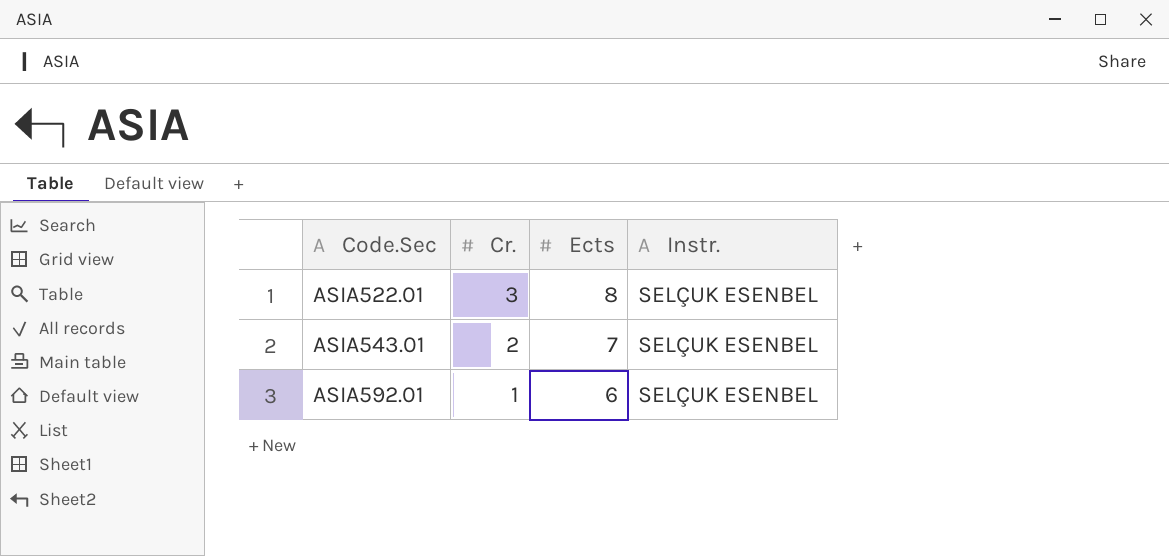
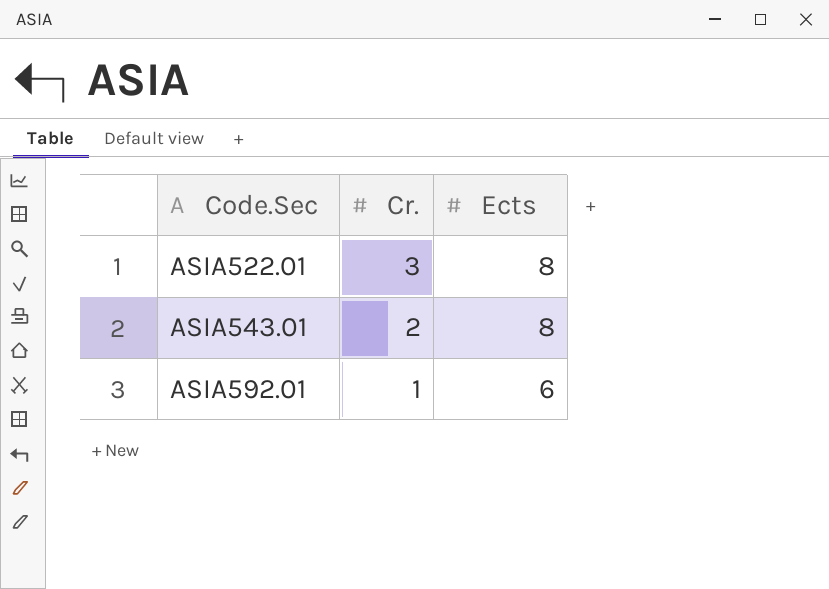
column Instr. | position: 4 -> none
ASIA543.01 | Ects: 7 -> 8

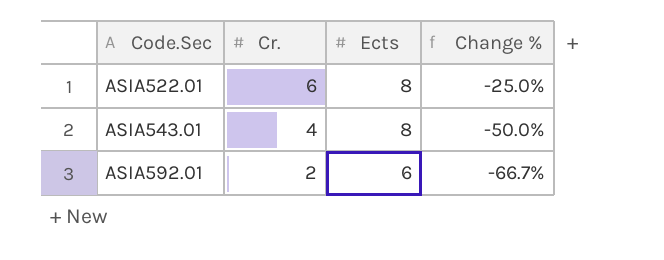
column Change % | formula: none -> ([Cr.] - [Ects]) / [Ects]
ASIA522.01 | Cr.: 3 -> 6
ASIA543.01 | Cr.: 2 -> 4
ASIA592.01 | Cr.: 1 -> 2

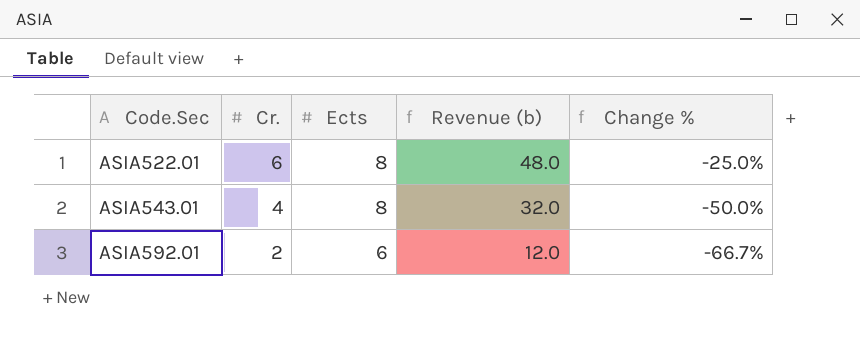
column Revenue (b) | formula: none -> [Cr.] * [Ects]

